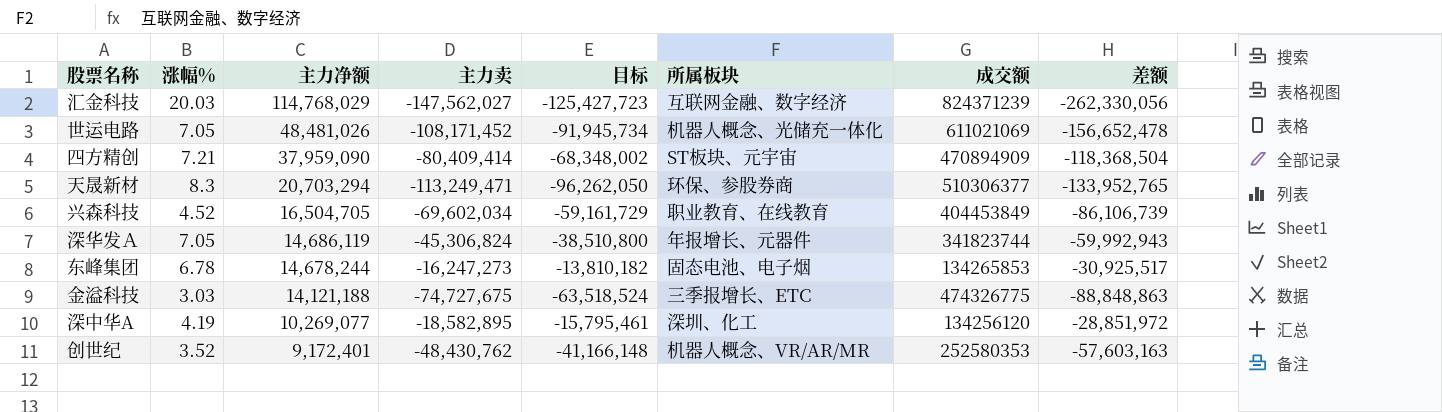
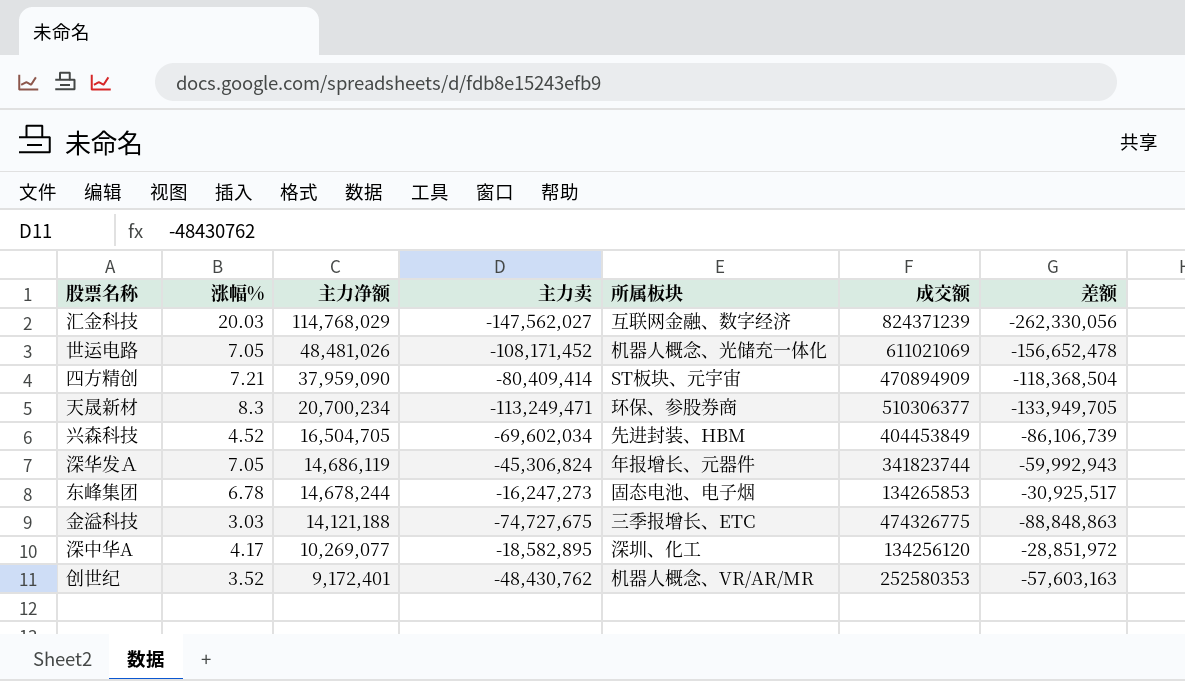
column 目标 | formula: [主力卖] * 0.85 -> none
天晟新材 | 主力净额: 20,703,294 -> 20,700,234
天晟新材 | 差额: -133,952,765 -> -133,949,705
兴森科技 | 所属板块: 职业教育、在线教育 -> 先进封装、HBM
深中华A | 涨幅%: 4.19 -> 4.17

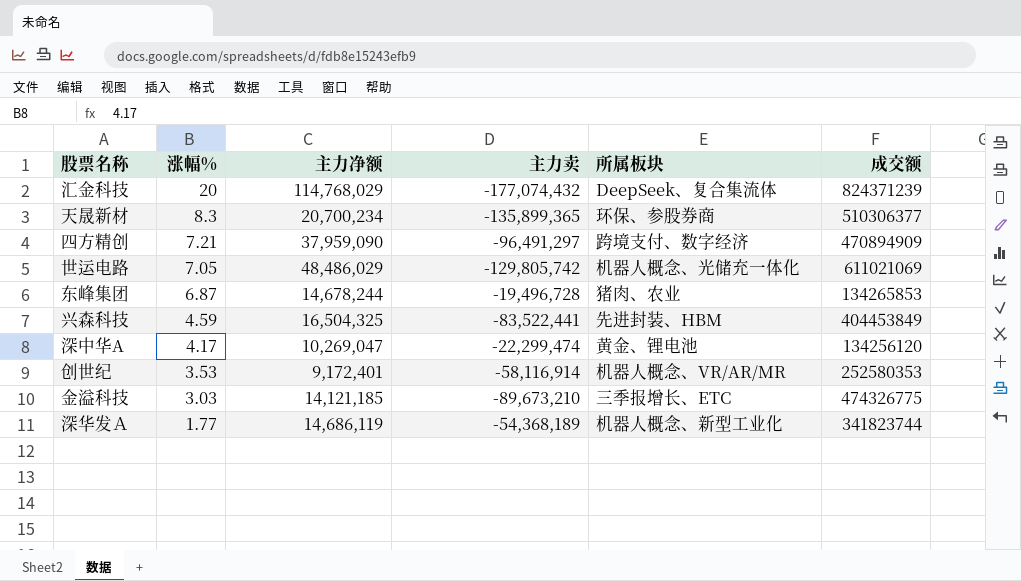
row order: 主力净额 descending -> 涨幅% descending
column 差额 | formula: [主力卖] - [主力净额] -> none
汇金科技 | 涨幅%: 20.03 -> 20
汇金科技 | 主力卖: -147,562,027 -> -177,074,432
汇金科技 | 所属板块: 互联网金融、数字经济 -> DeepSeek、复合集流体
天晟新材 | 主力卖: -113,249,471 -> -135,899,365
四方精创 | 主力卖: -80,409,414 -> -96,491,297
四方精创 | 所属板块: ST板块、元宇宙 -> 跨境支付、数字经济
世运电路 | 主力净额: 48,481,026 -> 48,486,029
世运电路 | 主力卖: -108,171,452 -> -129,805,742
东峰集团 | 涨幅%: 6.78 -> 6.87
东峰集团 | 主力卖: -16,247,273 -> -19,496,728
东峰集团 | 所属板块: 固态电池、电子烟 -> 猪肉、农业
兴森科技 | 涨幅%: 4.52 -> 4.59
兴森科技 | 主力净额: 16,504,705 -> 16,504,325
兴森科技 | 主力卖: -69,602,034 -> -83,522,441
深中华A | 主力净额: 10,269,077 -> 10,269,047
深中华A | 主力卖: -18,582,895 -> -22,299,474
深中华A | 所属板块: 深圳、化工 -> 黄金、锂电池
创世纪 | 涨幅%: 3.52 -> 3.53
创世纪 | 主力卖: -48,430,762 -> -58,116,914
金溢科技 | 主力净额: 14,121,188 -> 14,121,185
金溢科技 | 主力卖: -74,727,675 -> -89,673,210
深华发Ａ | 涨幅%: 7.05 -> 1.77
深华发Ａ | 主力卖: -45,306,824 -> -54,368,189
深华发Ａ | 所属板块: 年报增长、元器件 -> 机器人概念、新型工业化

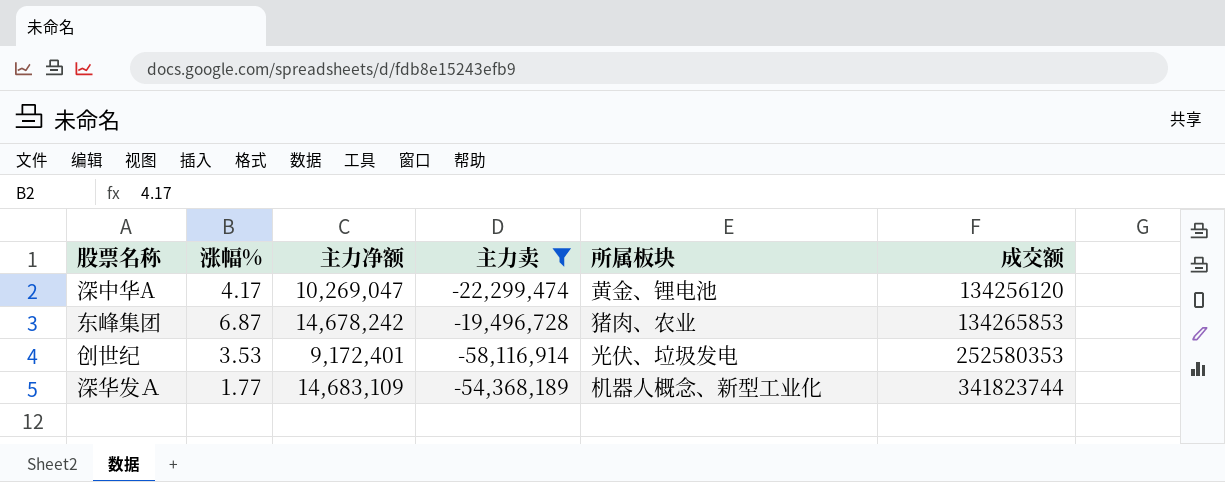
filter: none -> 主力卖 >= -58,116,914
row order: 涨幅% descending -> 成交额 ascending
东峰集团 | 主力净额: 14,678,244 -> 14,678,242
创世纪 | 所属板块: 机器人概念、VR/AR/MR -> 光伏、垃圾发电
深华发Ａ | 主力净额: 14,686,119 -> 14,683,109

